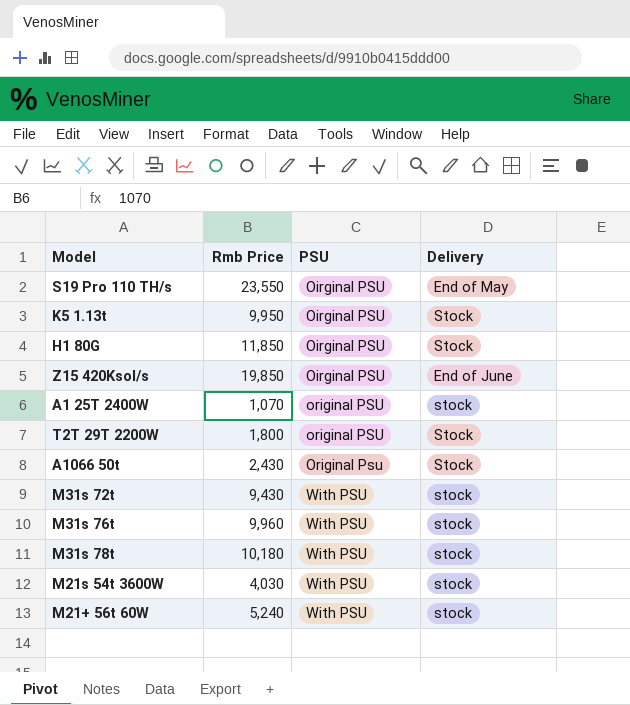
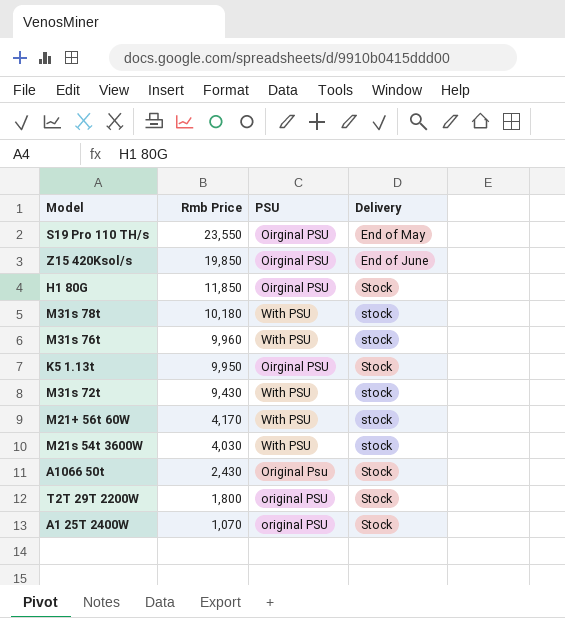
row order: PSU ascending -> Rmb Price descending
M21+ 56t 60W | Rmb Price: 5,240 -> 4,170
A1 25T 2400W | Delivery: stock -> Stock

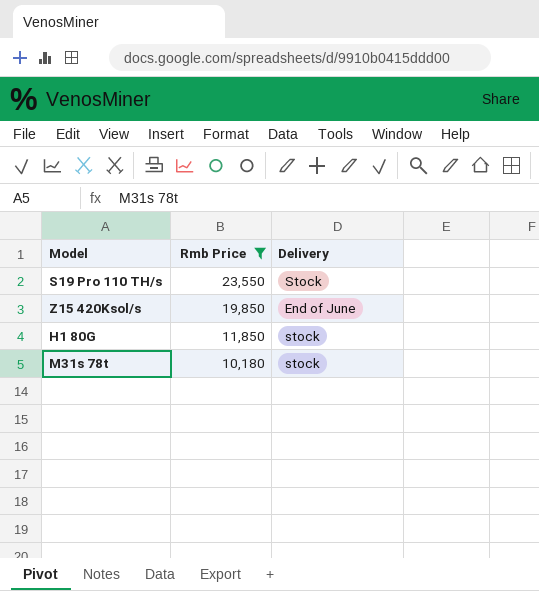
filter: none -> Rmb Price >= 10,180
column PSU | position: 3 -> none
S19 Pro 110 TH/s | Delivery: End of May -> Stock
H1 80G | Delivery: Stock -> stock

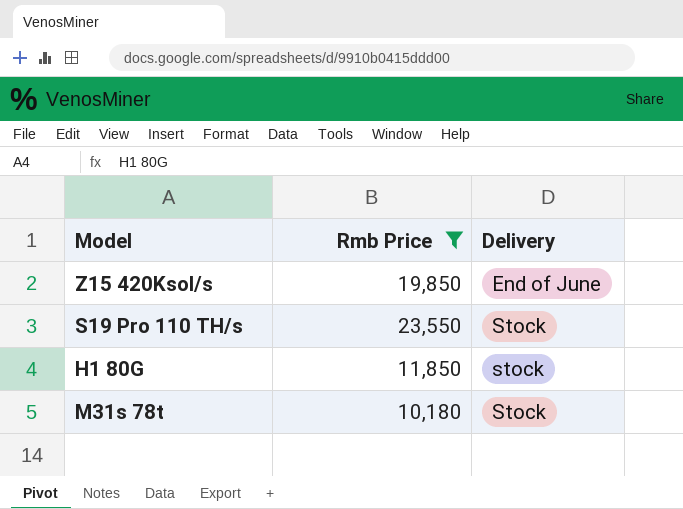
row order: Rmb Price descending -> Delivery ascending
M31s 78t | Delivery: stock -> Stock

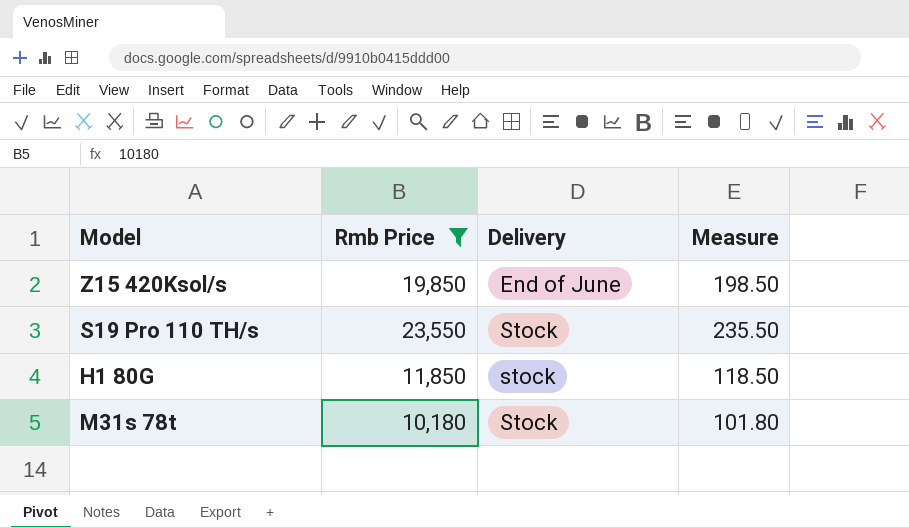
column Measure | formula: none -> [Rmb Price] * 0.01

